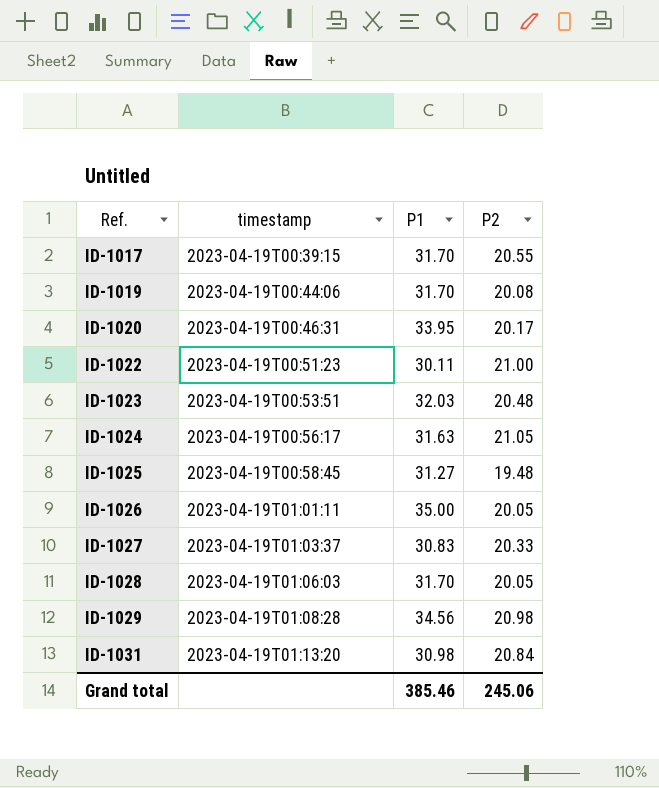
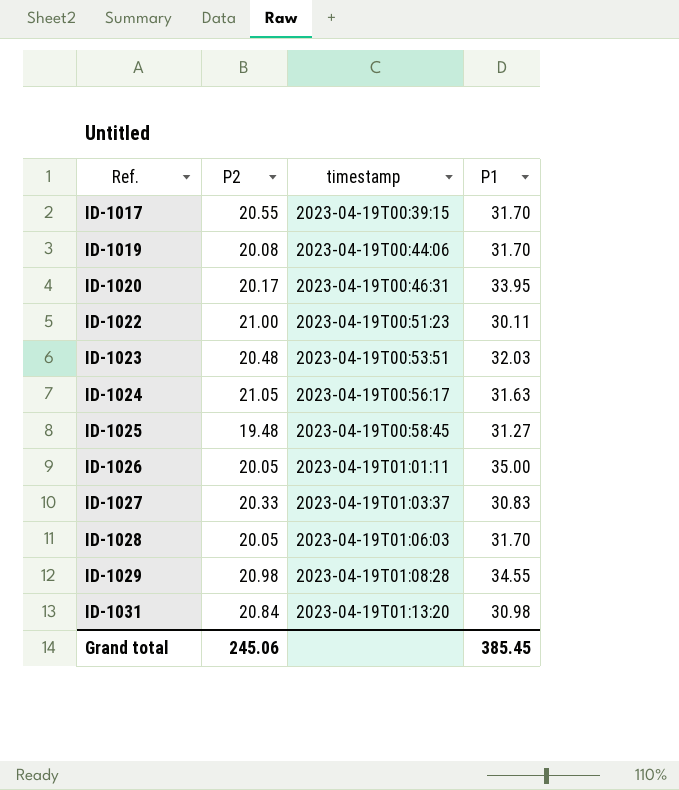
column P2 | position: 4 -> 2
ID-1029 | P1: 34.56 -> 34.55
Grand total | P1: 385.46 -> 385.45

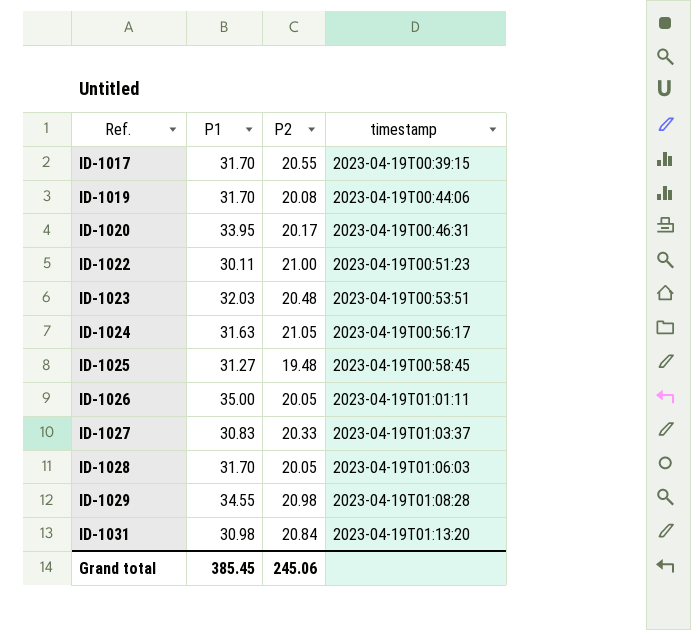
column P1 | position: 4 -> 2

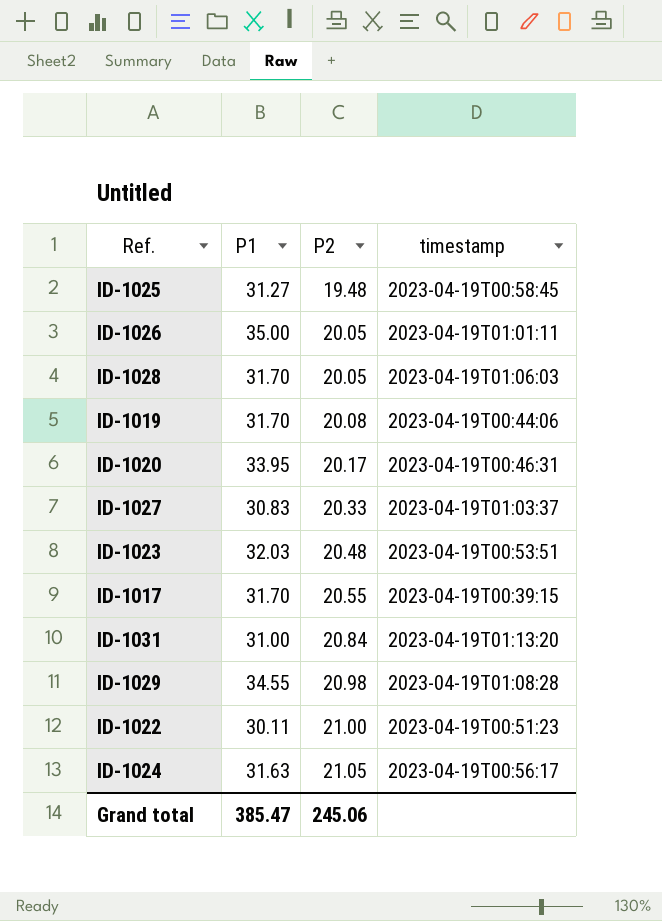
row order: Ref. ascending -> P2 ascending
ID-1031 | P1: 30.98 -> 31.00
Grand total | P1: 385.45 -> 385.47

